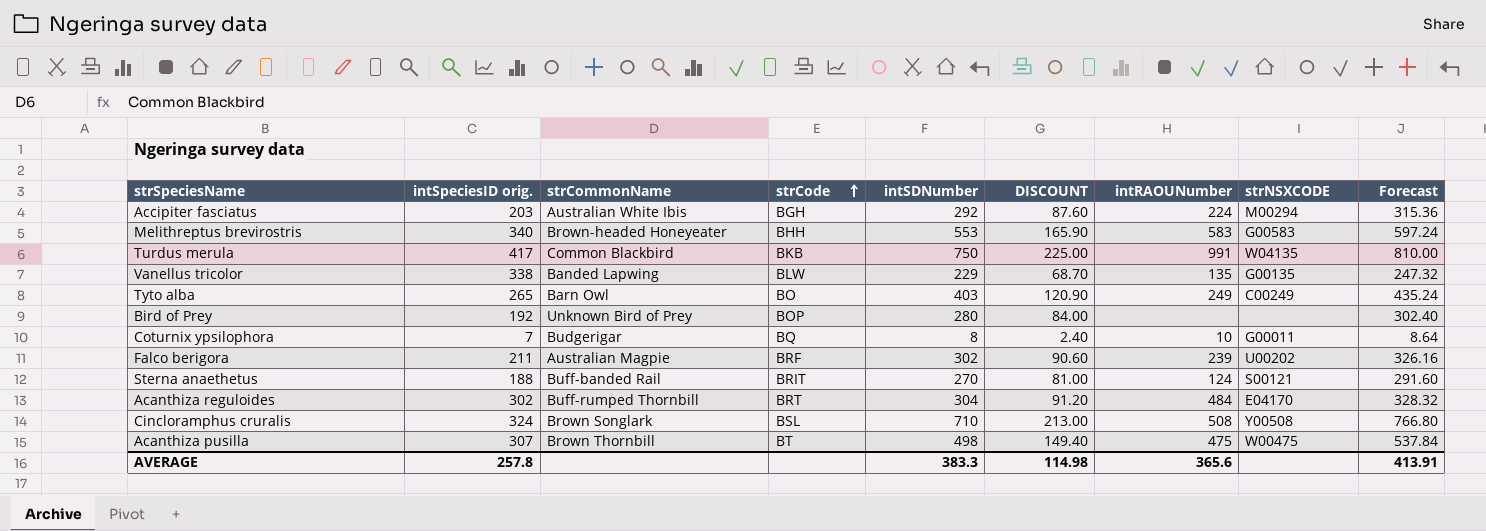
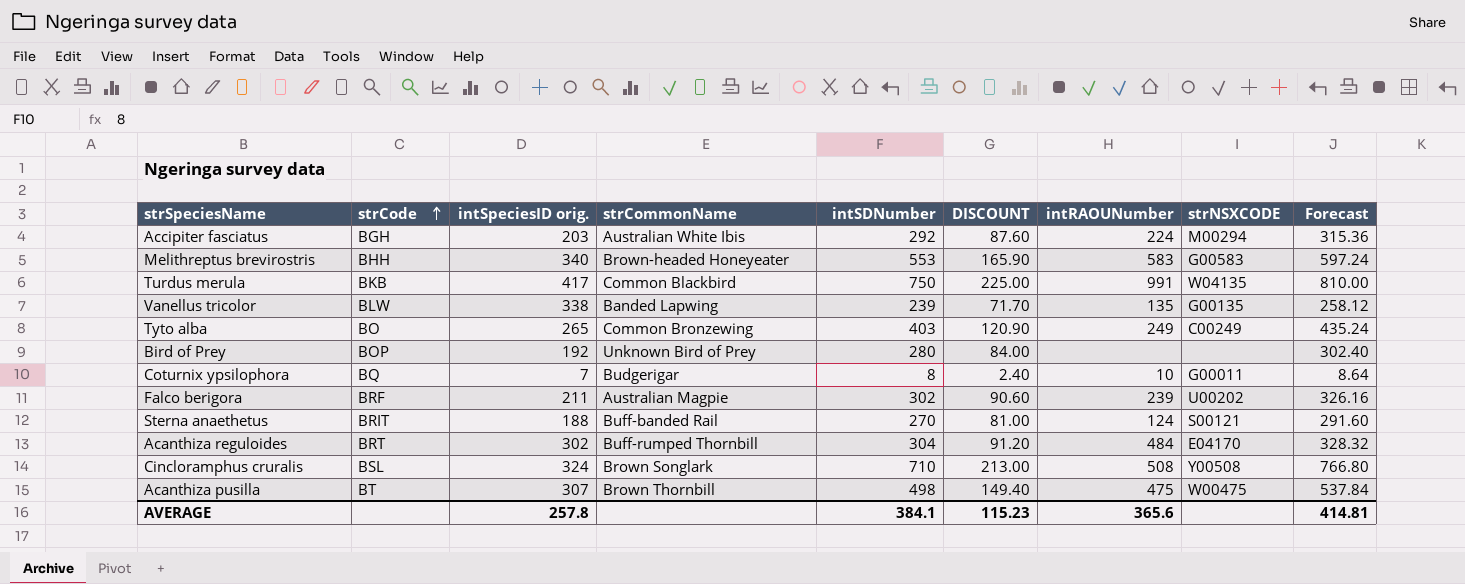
column strCode | position: 4 -> 2
Vanellus tricolor | intSDNumber: 229 -> 239
Vanellus tricolor | DISCOUNT: 68.70 -> 71.70
Vanellus tricolor | Forecast: 247.32 -> 258.12
Tyto alba | strCommonName: Barn Owl -> Common Bronzewing
AVERAGE | intSDNumber: 383.3 -> 384.1
AVERAGE | DISCOUNT: 114.98 -> 115.23
AVERAGE | Forecast: 413.91 -> 414.81

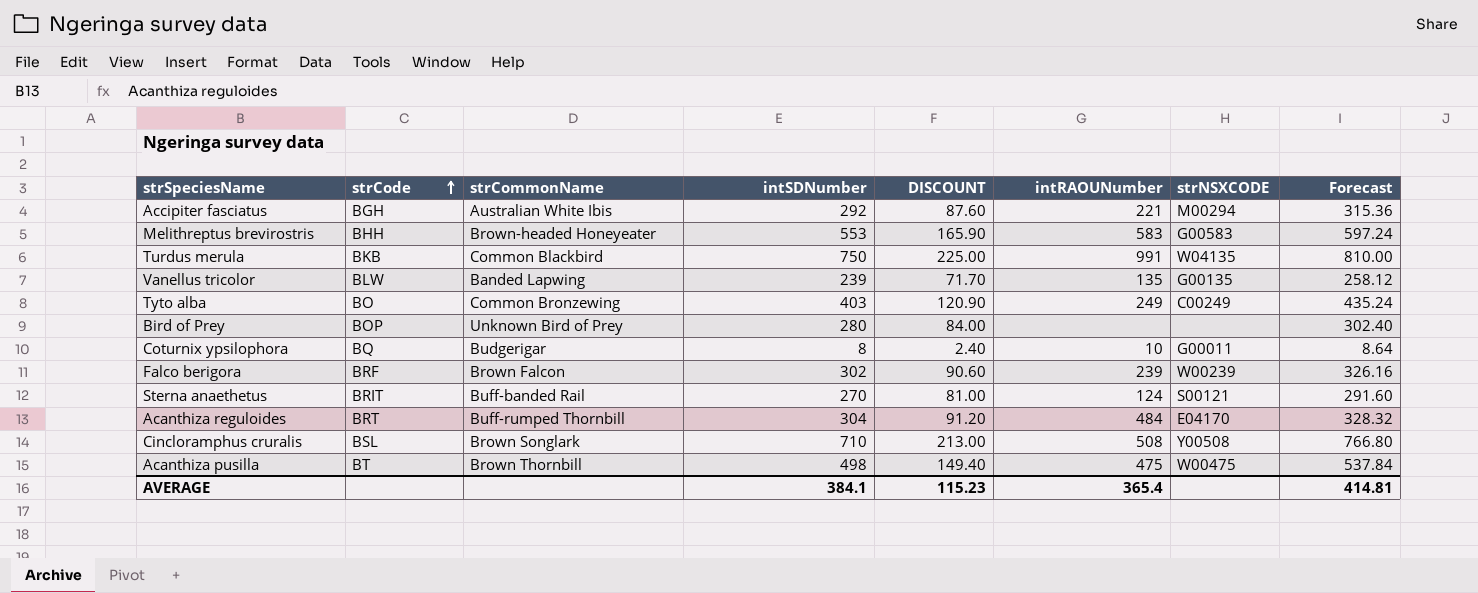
column intSpeciesID orig. | position: 3 -> none
Accipiter fasciatus | intRAOUNumber: 224 -> 221
Falco berigora | strCommonName: Australian Magpie -> Brown Falcon
Falco berigora | strNSXCODE: U00202 -> W00239
AVERAGE | intRAOUNumber: 365.6 -> 365.4

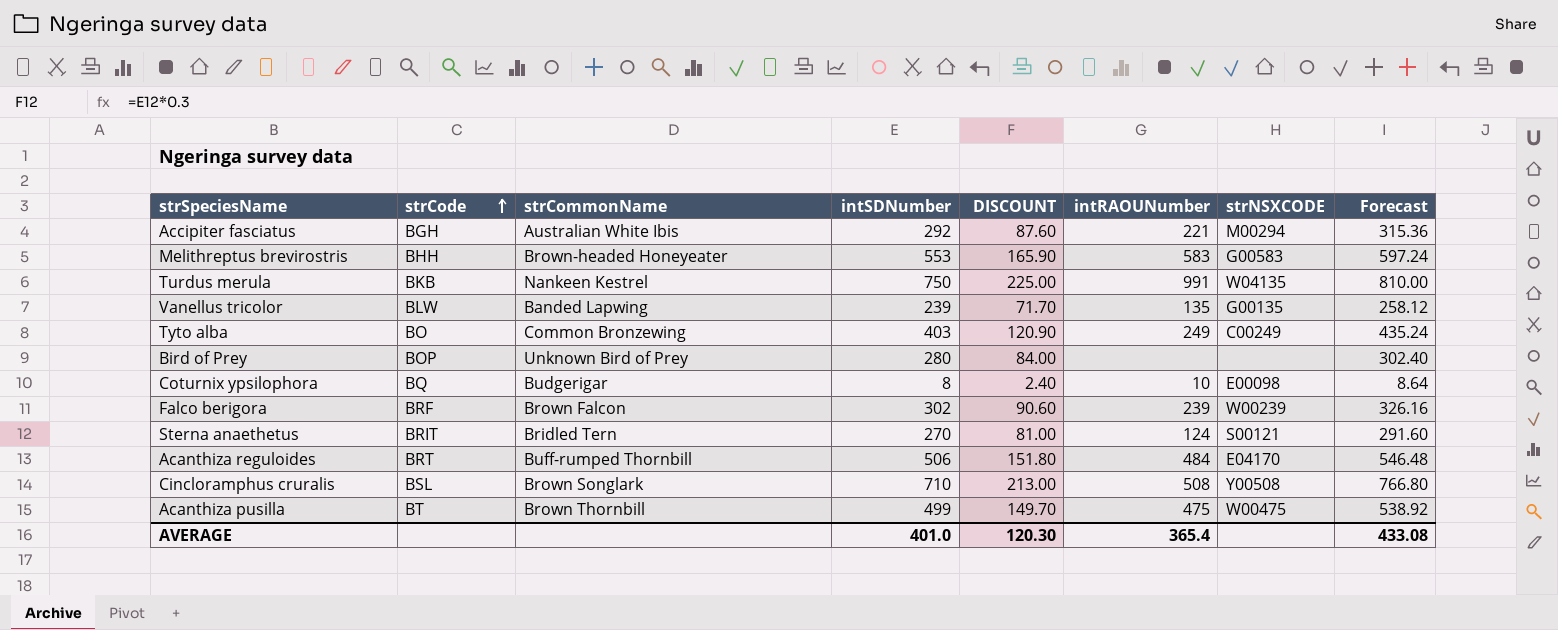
Turdus merula | strCommonName: Common Blackbird -> Nankeen Kestrel
Coturnix ypsilophora | strNSXCODE: G00011 -> E00098
Sterna anaethetus | strCommonName: Buff-banded Rail -> Bridled Tern
Acanthiza reguloides | intSDNumber: 304 -> 506
Acanthiza reguloides | DISCOUNT: 91.20 -> 151.80
Acanthiza reguloides | Forecast: 328.32 -> 546.48
Acanthiza pusilla | intSDNumber: 498 -> 499
Acanthiza pusilla | DISCOUNT: 149.40 -> 149.70
Acanthiza pusilla | Forecast: 537.84 -> 538.92
AVERAGE | intSDNumber: 384.1 -> 401.0
AVERAGE | DISCOUNT: 115.23 -> 120.30
AVERAGE | Forecast: 414.81 -> 433.08

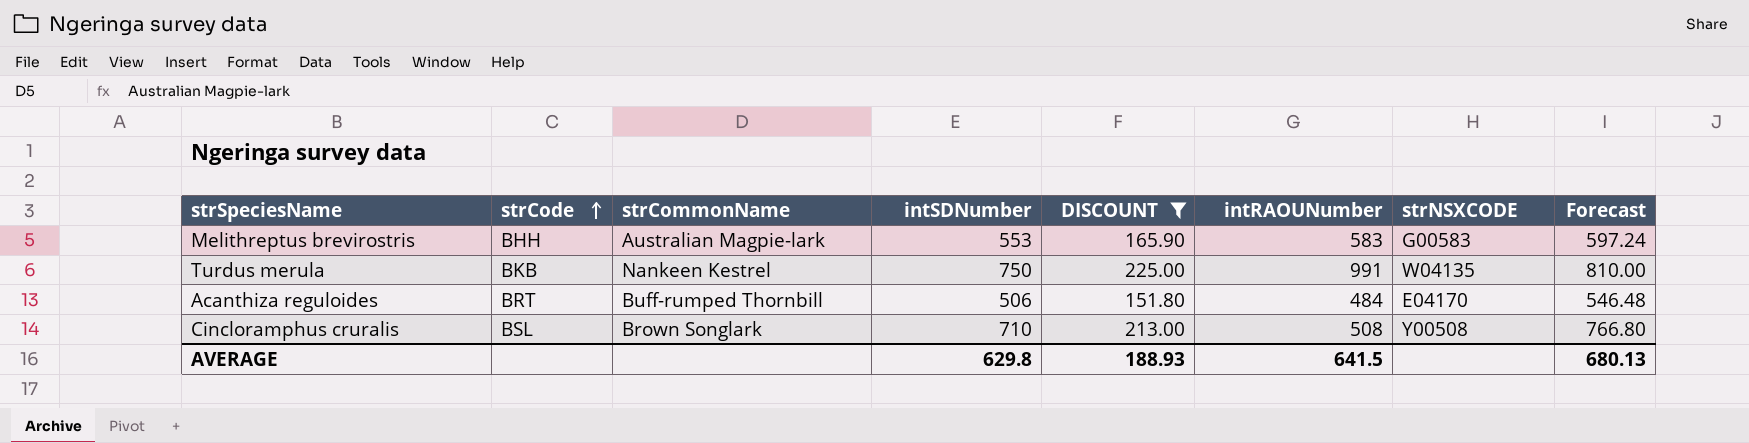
filter: none -> DISCOUNT >= 151.80
Melithreptus brevirostris | strCommonName: Brown-headed Honeyeater -> Australian Magpie-lark
AVERAGE | intSDNumber: 401.0 -> 629.8
AVERAGE | DISCOUNT: 120.30 -> 188.93
AVERAGE | intRAOUNumber: 365.4 -> 641.5
AVERAGE | Forecast: 433.08 -> 680.13

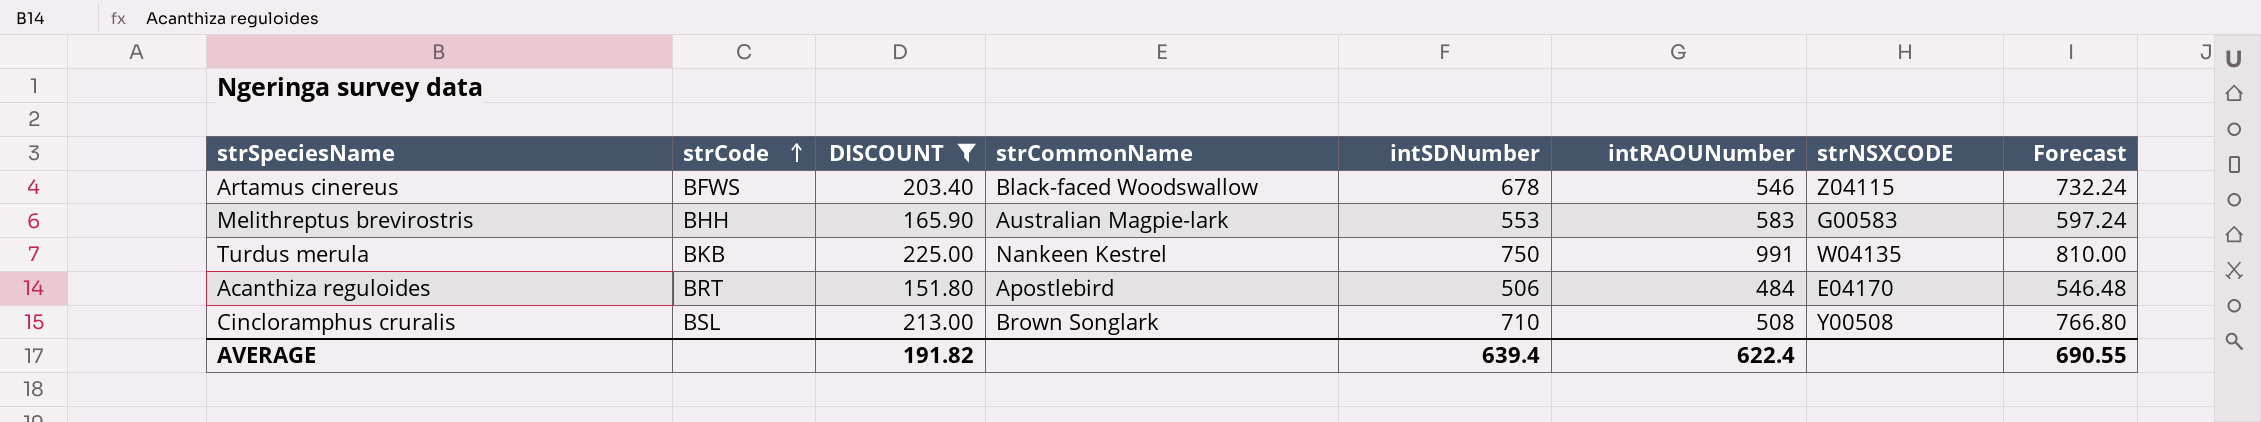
column DISCOUNT | position: 5 -> 3
row Artamus cinereus: none -> BFWS | 203.40 | Black-faced Woodswallow | 678 | 546 | Z04115 | 732.24
Acanthiza reguloides | strCommonName: Buff-rumped Thornbill -> Apostlebird
AVERAGE | DISCOUNT: 188.93 -> 191.82
AVERAGE | intSDNumber: 629.8 -> 639.4
AVERAGE | intRAOUNumber: 641.5 -> 622.4
AVERAGE | Forecast: 680.13 -> 690.55

